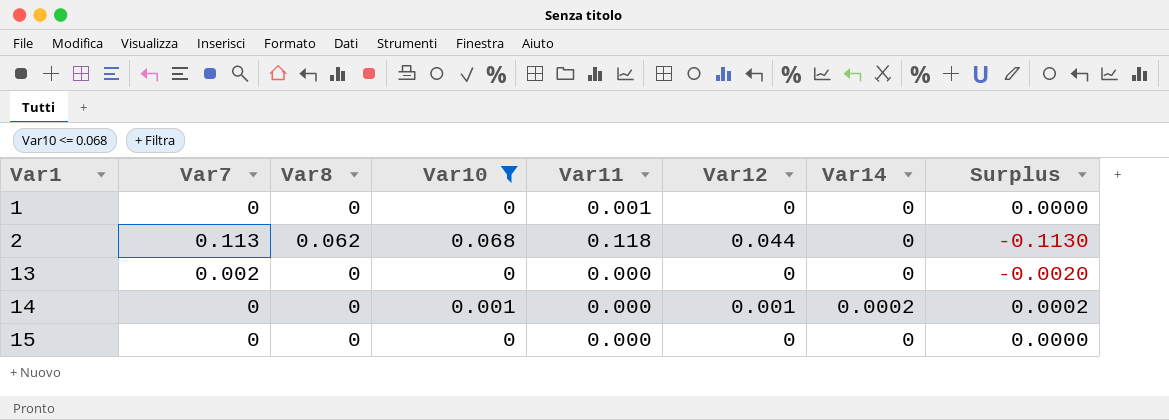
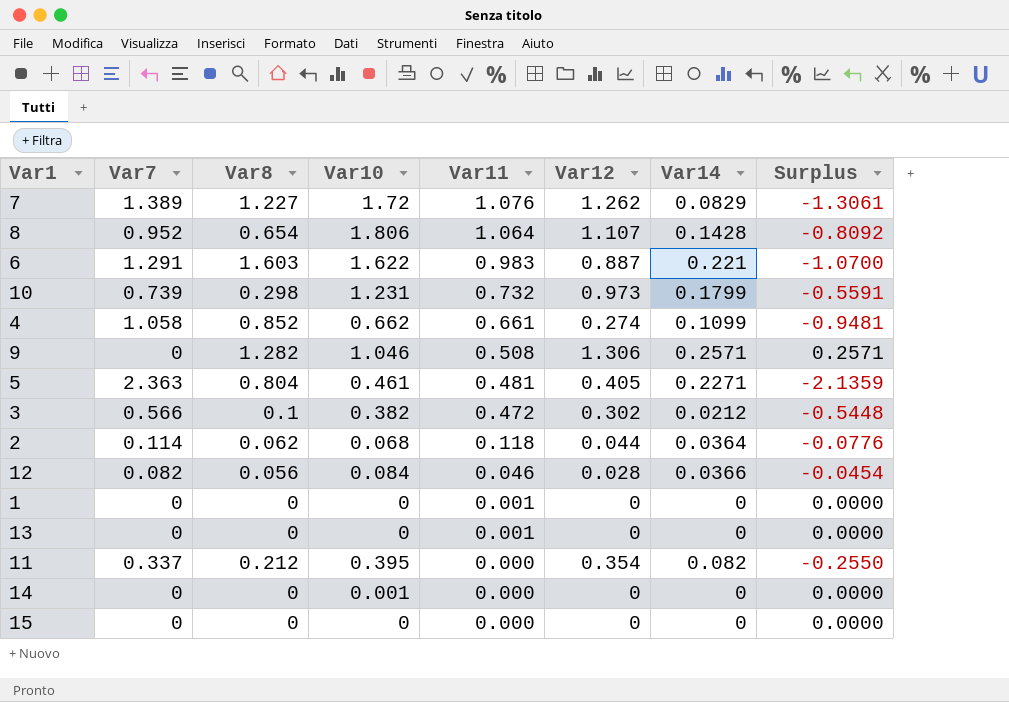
filter: Var10 <= 0.068 -> none
row order: Var1 ascending -> Var11 descending
2 | Var7: 0.113 -> 0.114
2 | Var14: 0 -> 0.0364
2 | Surplus: -0.1130 -> -0.0776
13 | Var7: 0.002 -> 0
13 | Var11: 0.000 -> 0.001
13 | Surplus: -0.0020 -> 0.0000
14 | Var12: 0.001 -> 0
14 | Var14: 0.0002 -> 0
14 | Surplus: 0.0002 -> 0.0000

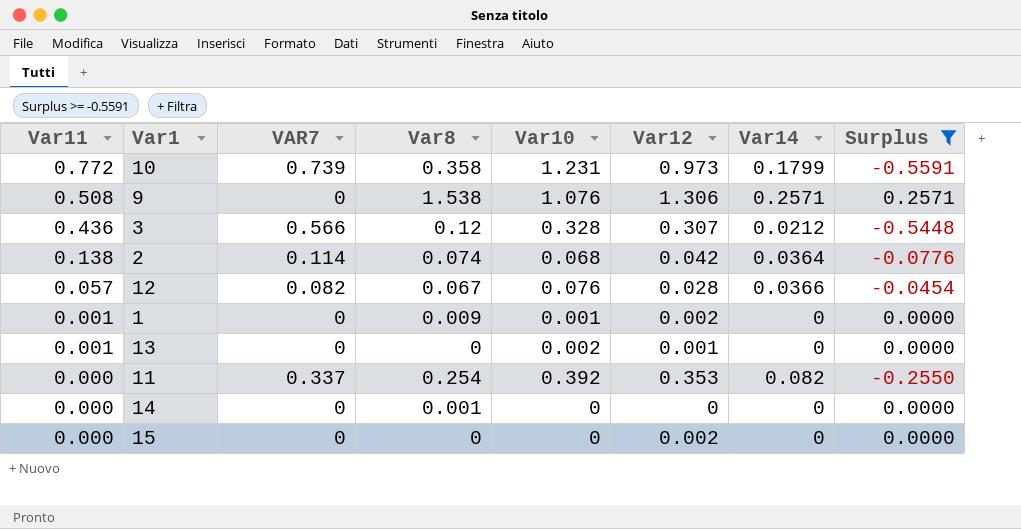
filter: none -> Surplus >= -0.5591
column Var11 | position: 5 -> 1
column name: Var7 -> VAR7
10 | Var11: 0.732 -> 0.772
10 | Var8: 0.298 -> 0.358
9 | Var8: 1.282 -> 1.538
9 | Var10: 1.046 -> 1.076
3 | Var11: 0.472 -> 0.436
3 | Var8: 0.1 -> 0.12
3 | Var10: 0.382 -> 0.328
3 | Var12: 0.302 -> 0.307
2 | Var11: 0.118 -> 0.138
2 | Var8: 0.062 -> 0.074
2 | Var12: 0.044 -> 0.042
12 | Var11: 0.046 -> 0.057
12 | Var8: 0.056 -> 0.067
12 | Var10: 0.084 -> 0.076
1 | Var8: 0 -> 0.009
1 | Var10: 0 -> 0.001
1 | Var12: 0 -> 0.002
13 | Var10: 0 -> 0.002
13 | Var12: 0 -> 0.001
11 | Var8: 0.212 -> 0.254
11 | Var10: 0.395 -> 0.392
11 | Var12: 0.354 -> 0.353
14 | Var8: 0 -> 0.001
14 | Var10: 0.001 -> 0
15 | Var12: 0 -> 0.002

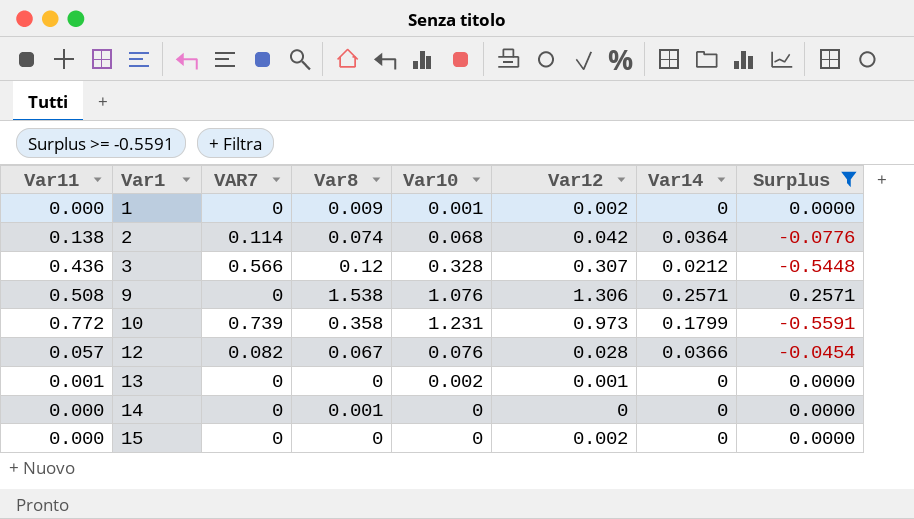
row order: Var11 descending -> Var1 ascending
row 11: 0.000 | 0.337 | 0.254 | 0.392 | 0.353 | 0.082 | -0.2550 -> none
1 | Var11: 0.001 -> 0.000

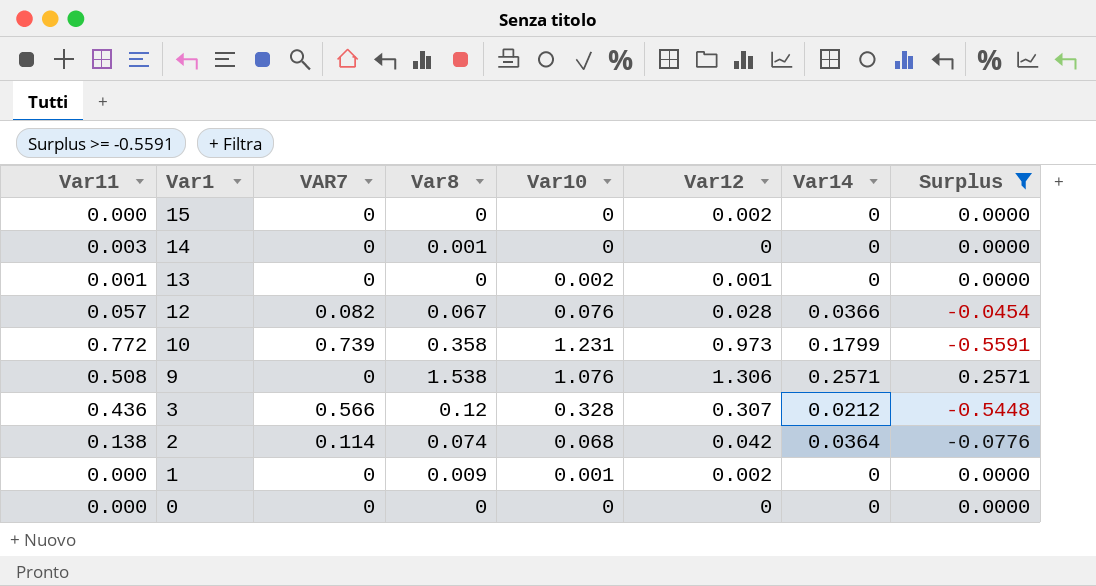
row order: Var1 ascending -> Var1 descending
14 | Var11: 0.000 -> 0.003
row 0: none -> 0.000 | 0 | 0 | 0 | 0 | 0 | 0.0000

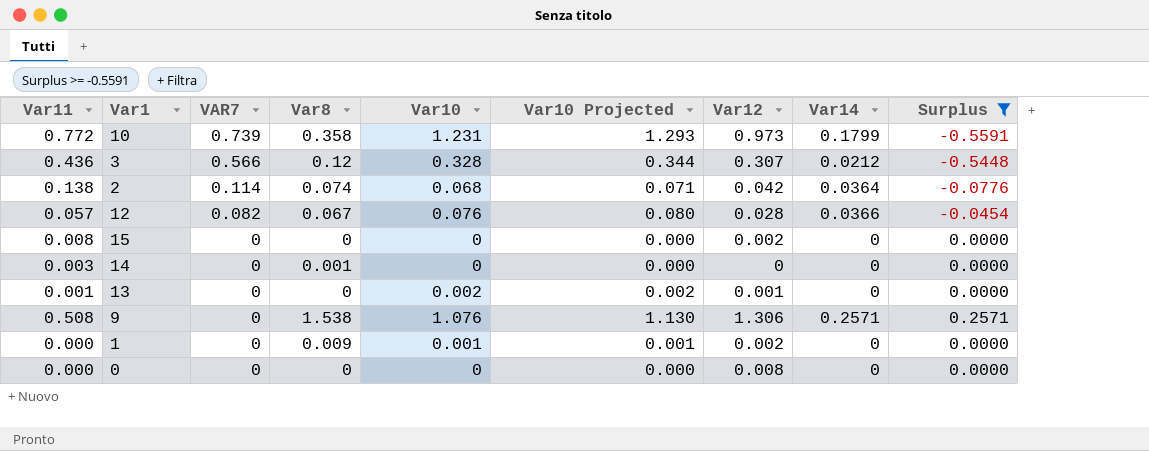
row order: Var1 descending -> VAR7 descending
column Var10 Projected | formula: none -> [Var10] * 1.05
15 | Var11: 0.000 -> 0.008
0 | Var12: 0 -> 0.008

